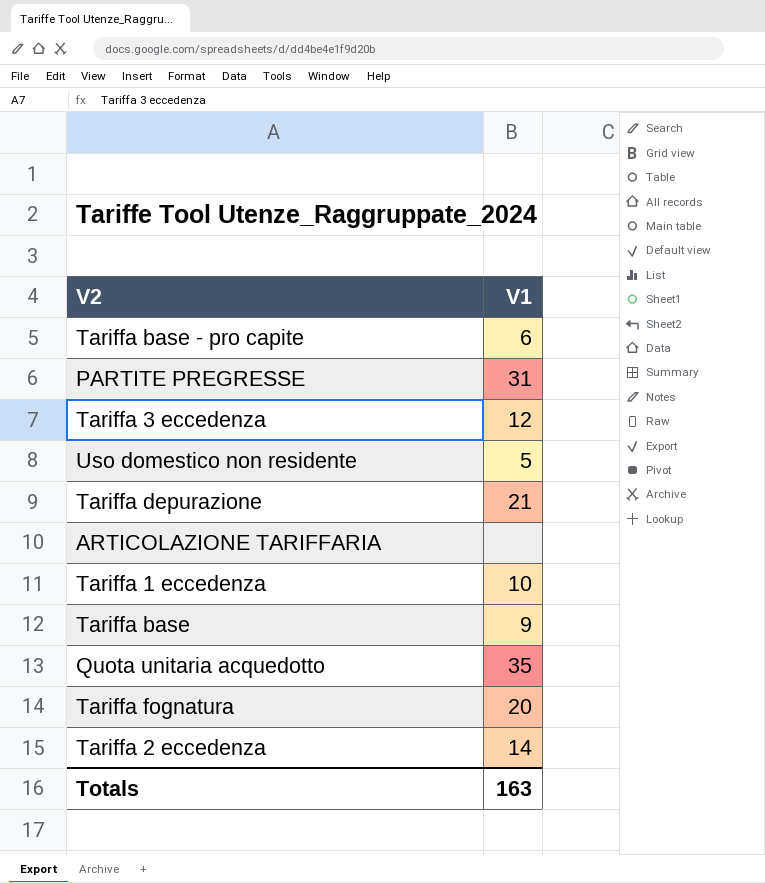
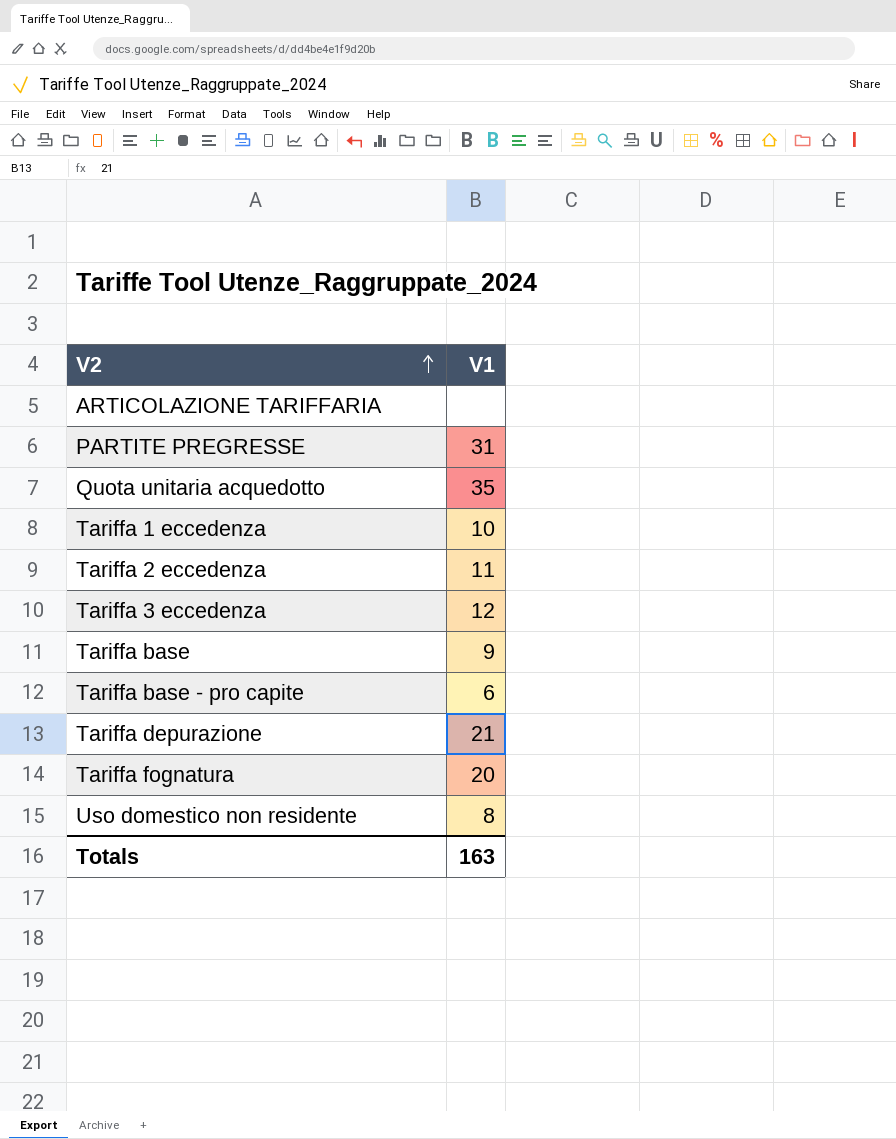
row order: none -> V2 ascending
Tariffa 2 eccedenza | V1: 14 -> 11
Uso domestico non residente | V1: 5 -> 8

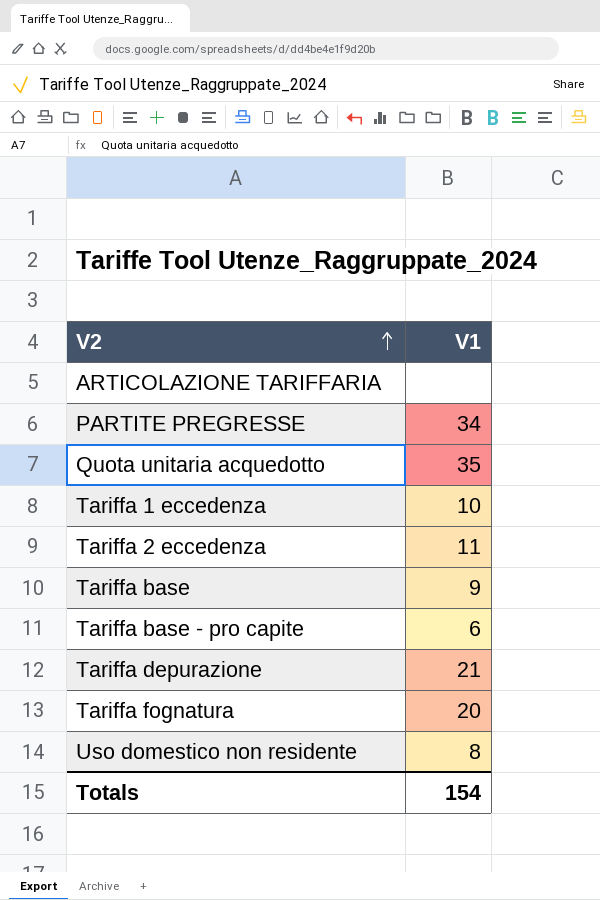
row Tariffa 3 eccedenza: 12 -> none
PARTITE PREGRESSE | V1: 31 -> 34
Totals | V1: 163 -> 154

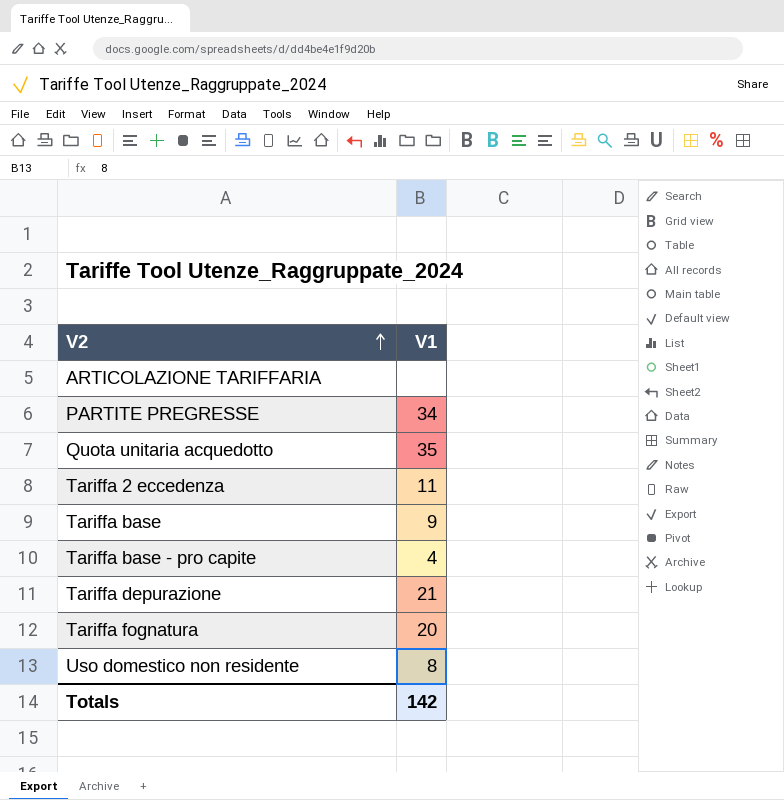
row Tariffa 1 eccedenza: 10 -> none
Tariffa base - pro capite | V1: 6 -> 4
Totals | V1: 154 -> 142

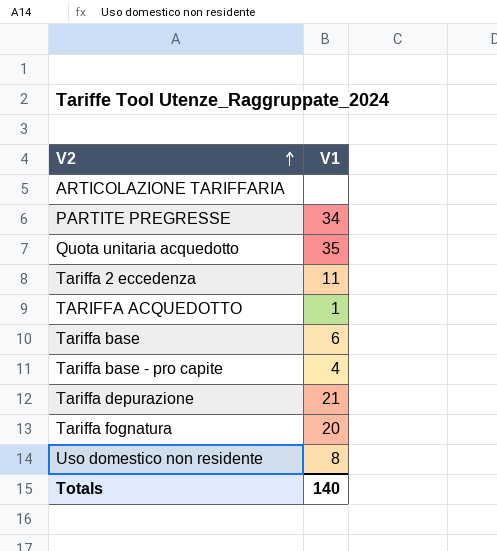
row TARIFFA ACQUEDOTTO: none -> 1
Tariffa base | V1: 9 -> 6
Totals | V1: 142 -> 140

